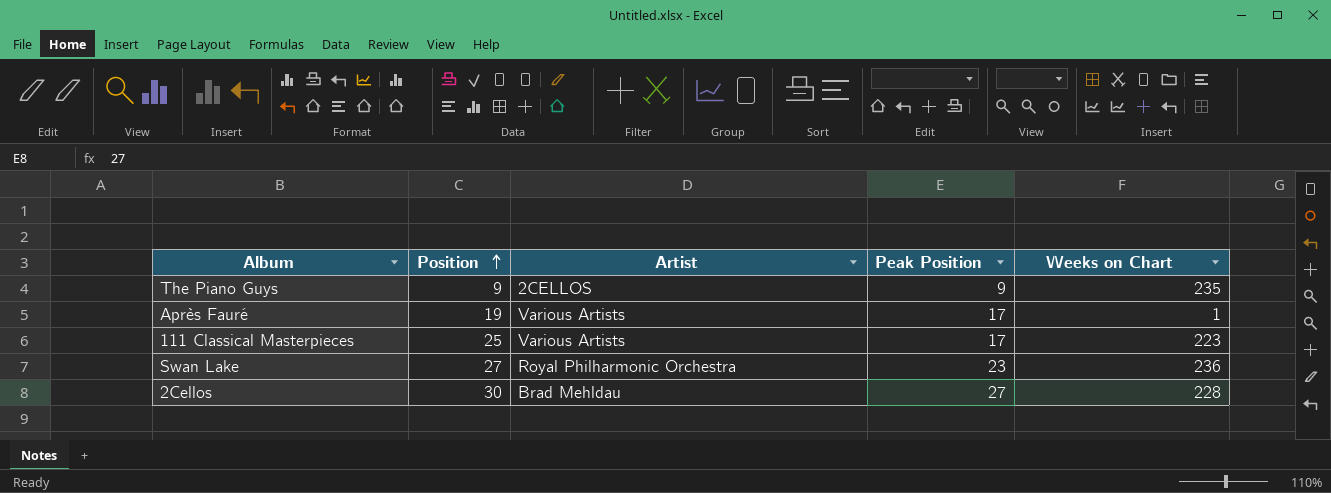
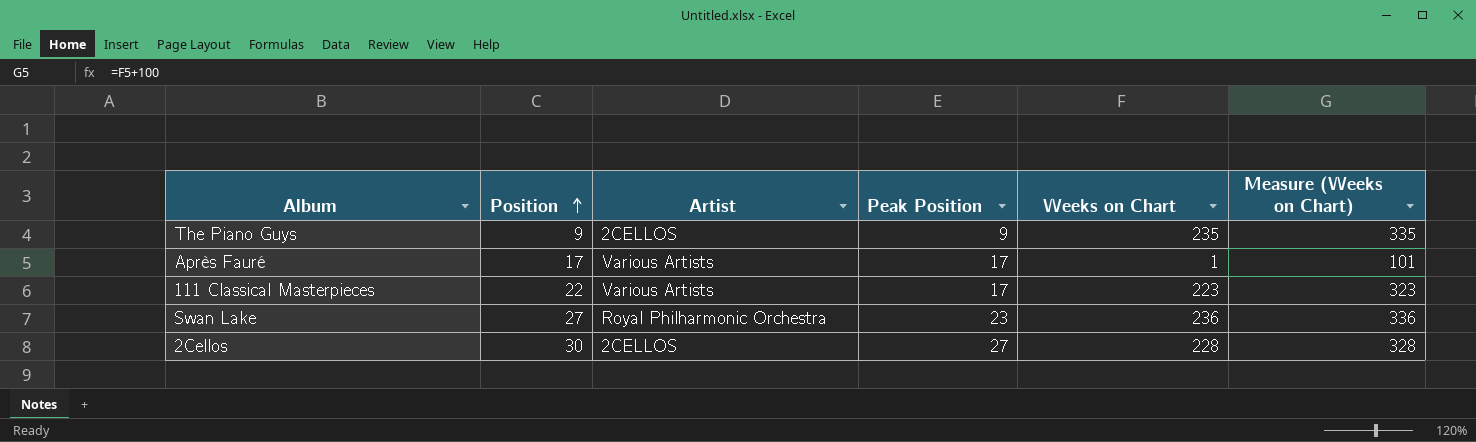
column Measure (Weeks on Chart) | formula: none -> [Weeks on Chart] + 100
Après Fauré | Position: 19 -> 17
111 Classical Masterpieces | Position: 25 -> 22
2Cellos | Artist: Brad Mehldau -> 2CELLOS

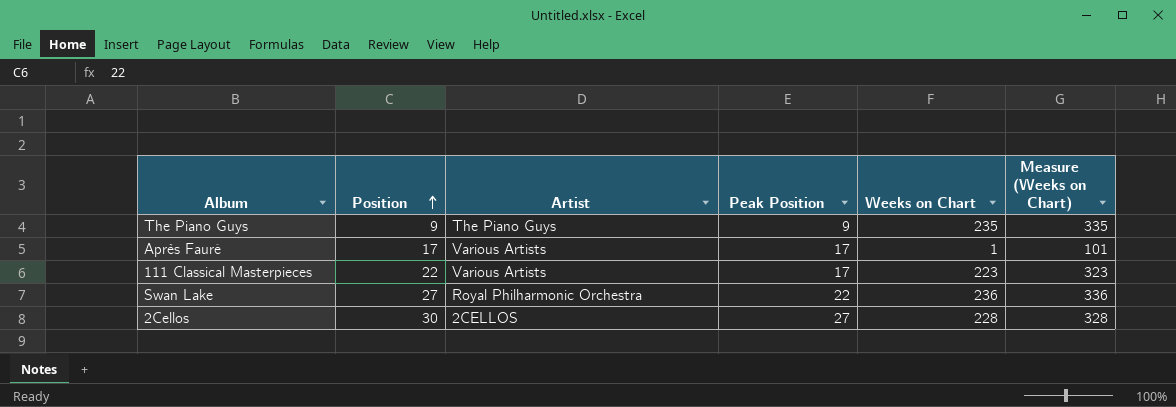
The Piano Guys | Artist: 2CELLOS -> The Piano Guys
Swan Lake | Peak Position: 23 -> 22

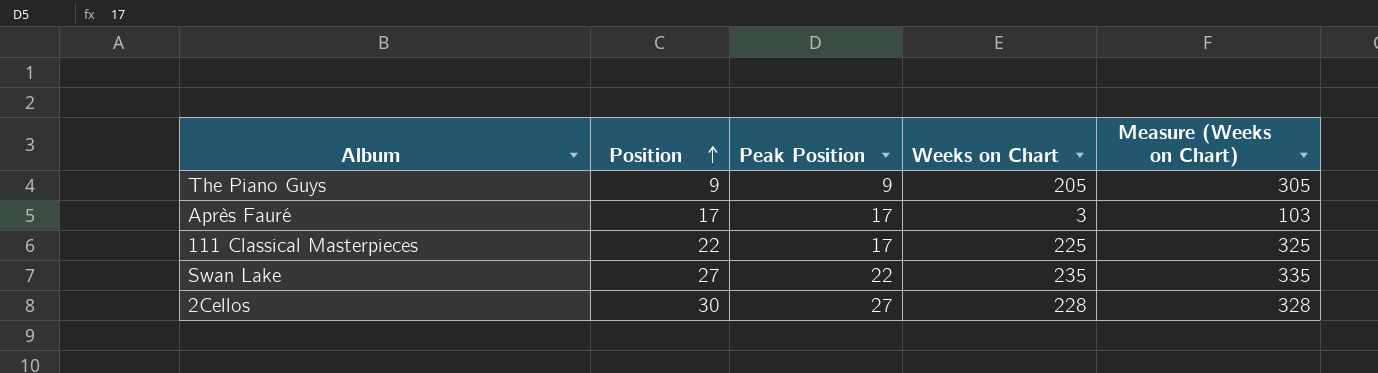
column Artist | position: 3 -> none
The Piano Guys | Weeks on Chart: 235 -> 205
The Piano Guys | Measure (Weeks on Chart): 335 -> 305
Après Fauré | Weeks on Chart: 1 -> 3
Après Fauré | Measure (Weeks on Chart): 101 -> 103
111 Classical Masterpieces | Weeks on Chart: 223 -> 225
111 Classical Masterpieces | Measure (Weeks on Chart): 323 -> 325
Swan Lake | Weeks on Chart: 236 -> 235
Swan Lake | Measure (Weeks on Chart): 336 -> 335

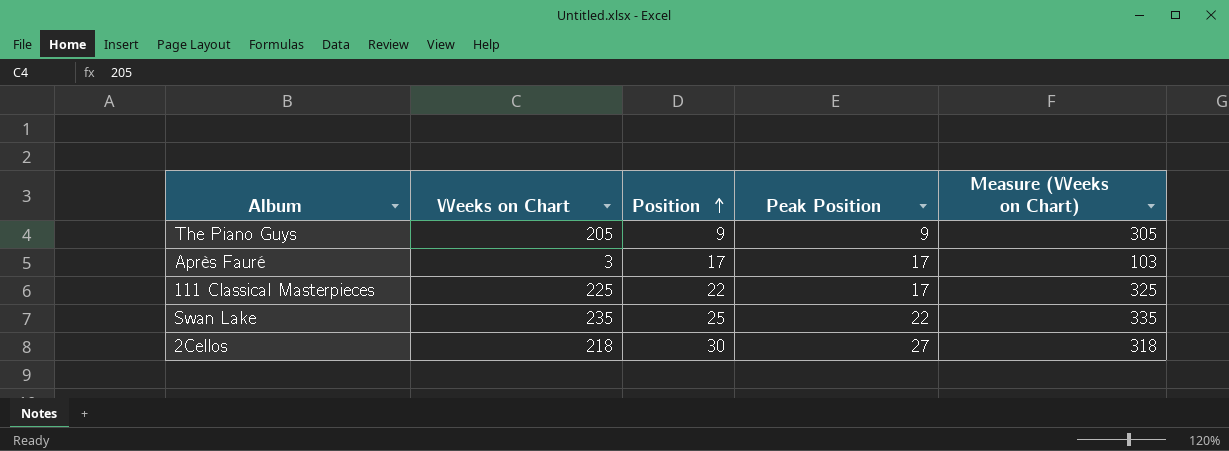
column Weeks on Chart | position: 4 -> 2
Swan Lake | Position: 27 -> 25
2Cellos | Weeks on Chart: 228 -> 218
2Cellos | Measure (Weeks on Chart): 328 -> 318

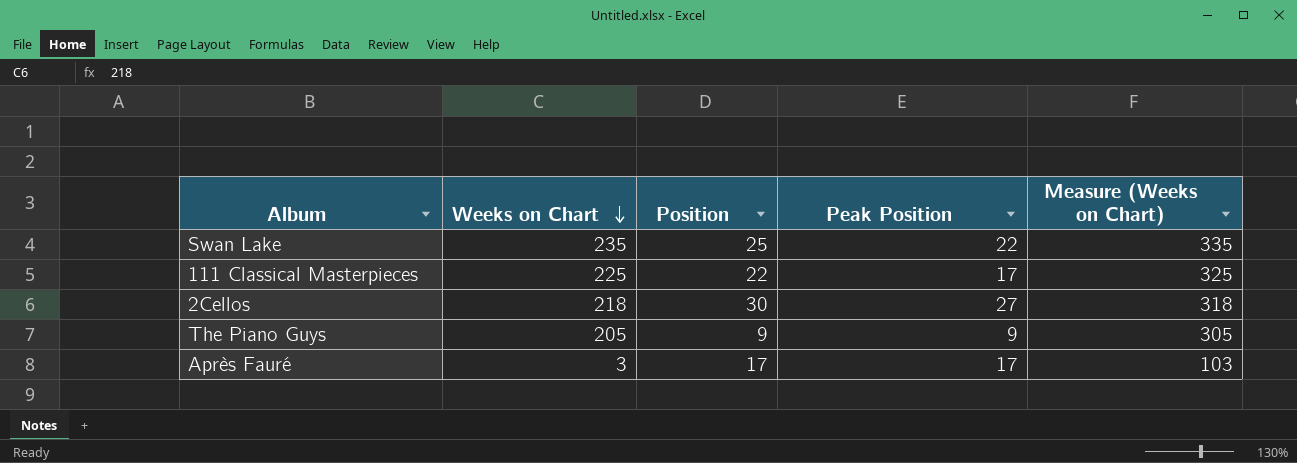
row order: Position ascending -> Weeks on Chart descending

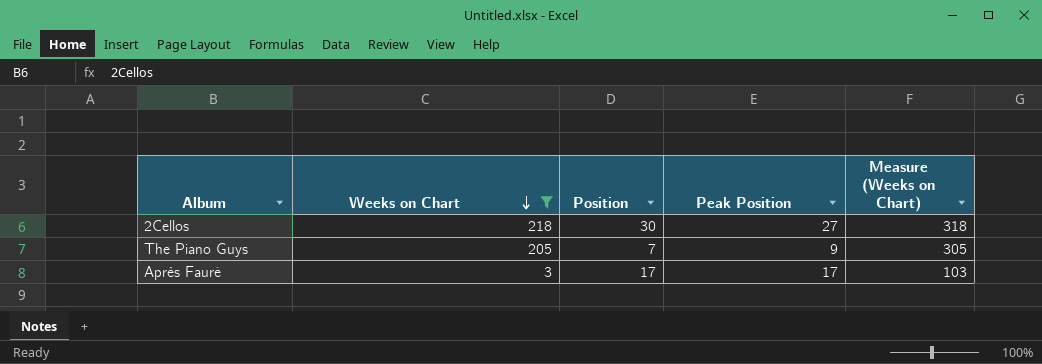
filter: none -> Weeks on Chart <= 218
The Piano Guys | Position: 9 -> 7

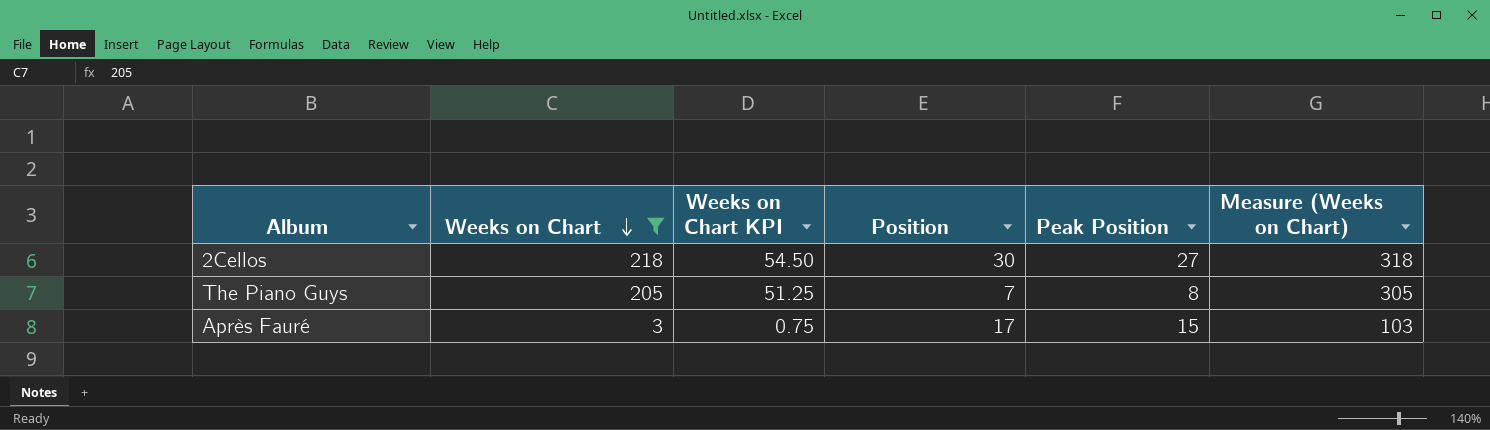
column Weeks on Chart KPI | formula: none -> [Weeks on Chart] * 0.25
The Piano Guys | Peak Position: 9 -> 8
Après Fauré | Peak Position: 17 -> 15

